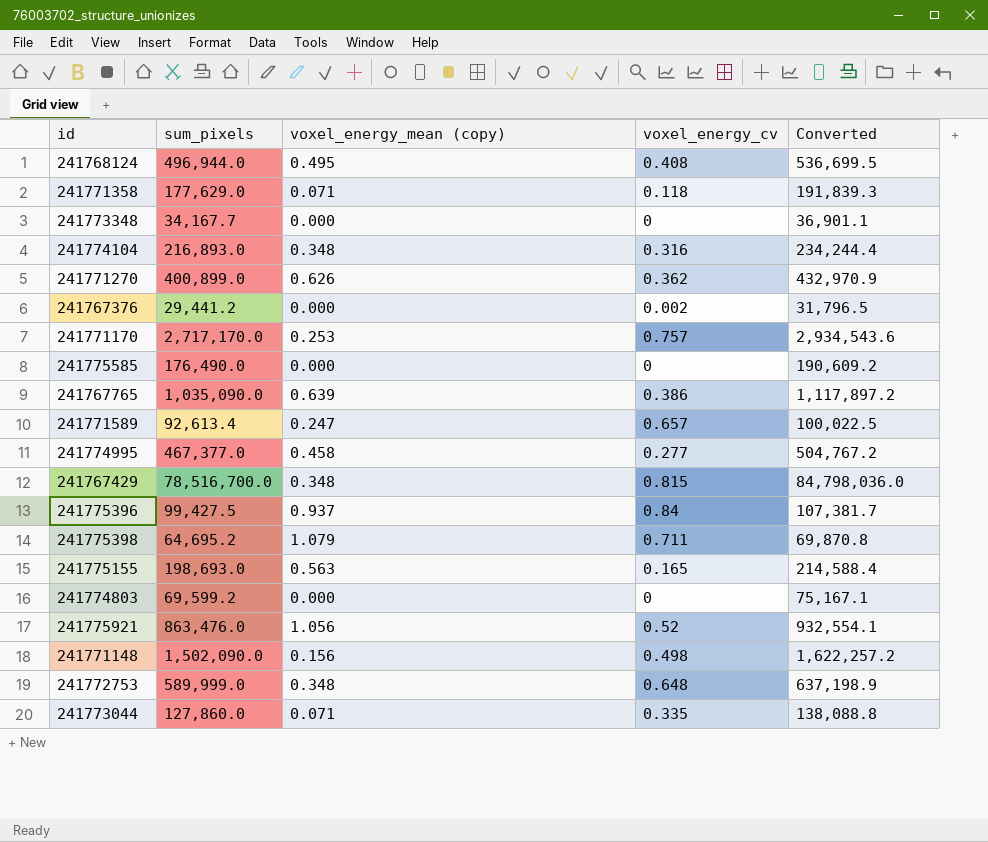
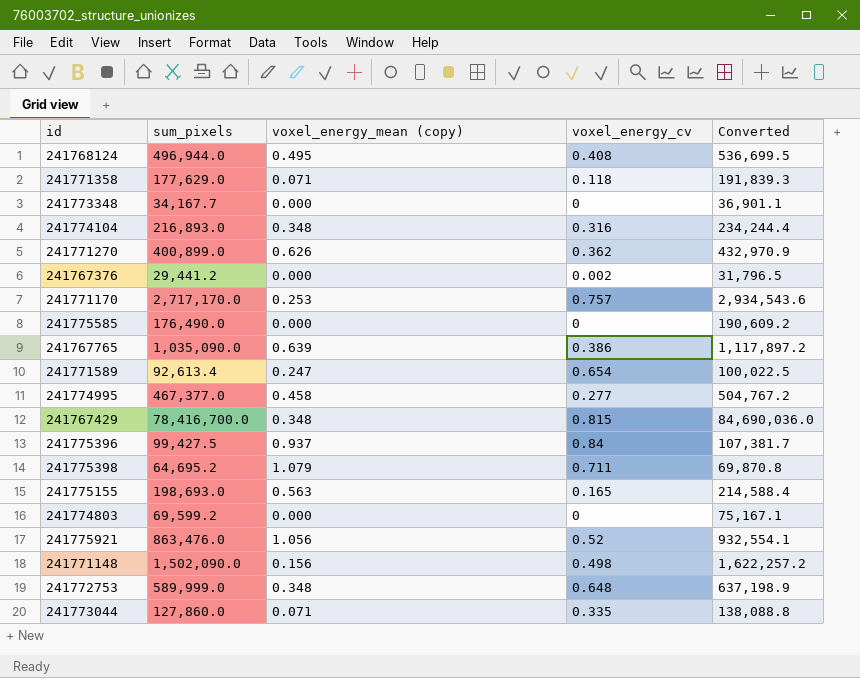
241771589 | voxel_energy_cv: 0.657 -> 0.654
241767429 | sum_pixels: 78,516,700.0 -> 78,416,700.0
241767429 | Converted: 84,798,036.0 -> 84,690,036.0

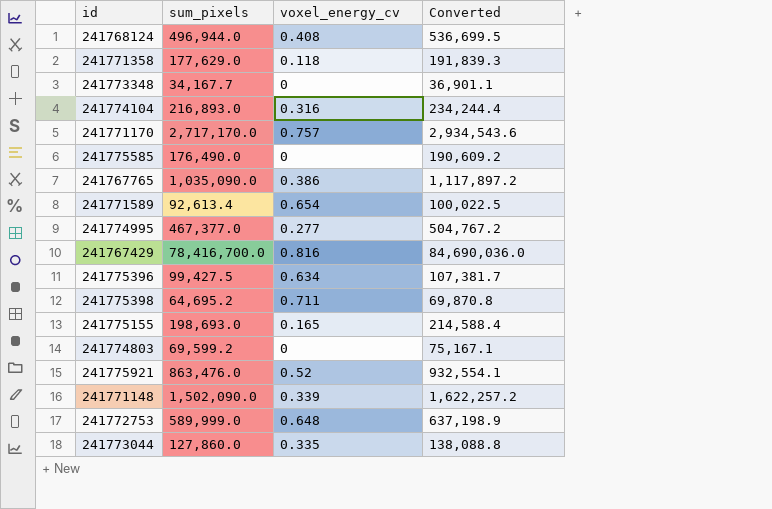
column voxel_energy_mean (copy) | position: 3 -> none
row 241771270: 400,899.0 | 0.626 | 0.362 | 432,970.9 -> none
row 241767376: 29,441.2 | 0.000 | 0.002 | 31,796.5 -> none
241767429 | voxel_energy_cv: 0.815 -> 0.816
241775396 | voxel_energy_cv: 0.84 -> 0.634
241771148 | voxel_energy_cv: 0.498 -> 0.339

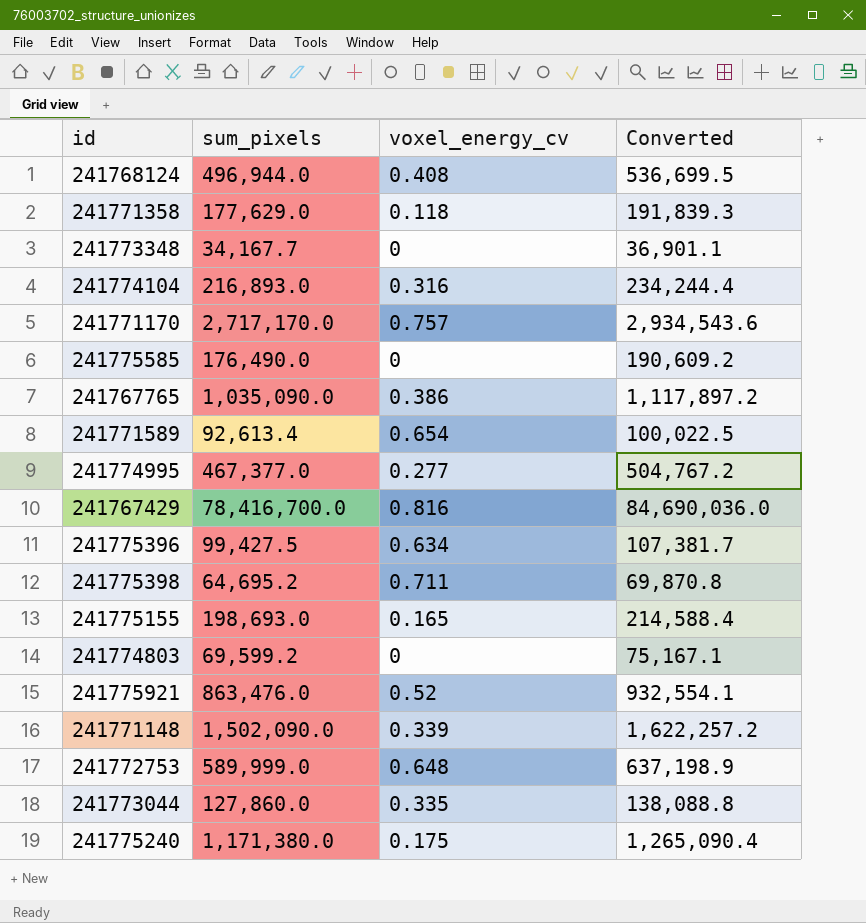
row 241775240: none -> 1,171,380.0 | 0.175 | 1,265,090.4

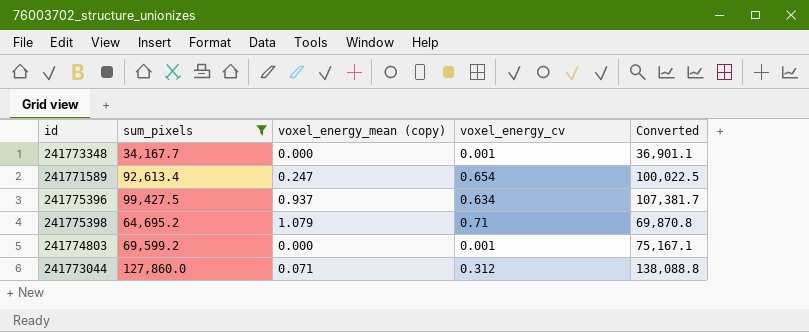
filter: none -> sum_pixels <= 127,860.0
column voxel_energy_mean (copy) | position: none -> 3
241773348 | voxel_energy_cv: 0 -> 0.001
241775398 | voxel_energy_cv: 0.711 -> 0.71
241774803 | voxel_energy_cv: 0 -> 0.001
241773044 | voxel_energy_cv: 0.335 -> 0.312

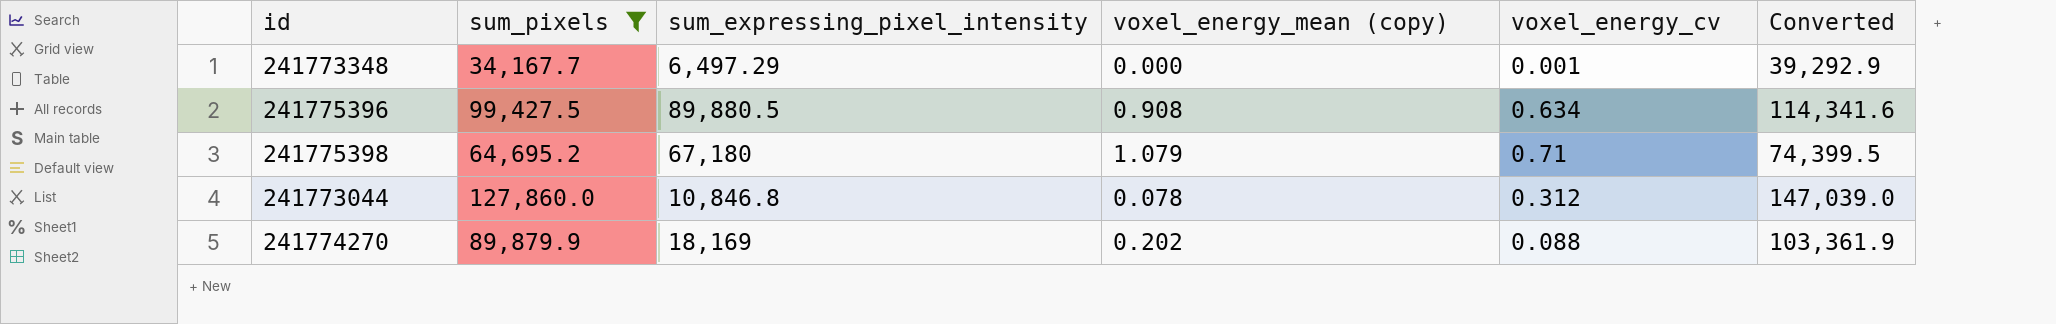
column sum_expressing_pixel_intensity | position: none -> 3
column Converted | formula: [sum_pixels] * 1.08 -> [sum_pixels] * 1.15
row 241771589: 92,613.4 | 0.247 | 0.654 | 100,022.5 -> none
row 241774803: 69,599.2 | 0.000 | 0.001 | 75,167.1 -> none
241775396 | voxel_energy_mean (copy): 0.937 -> 0.908
241773044 | voxel_energy_mean (copy): 0.071 -> 0.078
row 241774270: none -> 89,879.9 | 18,169 | 0.202 | 0.088 | 103,361.9

